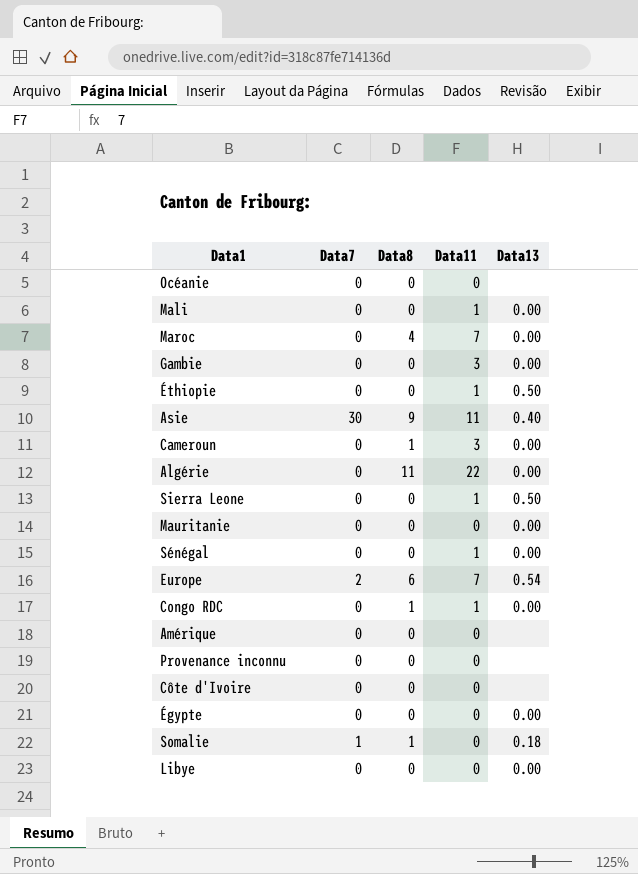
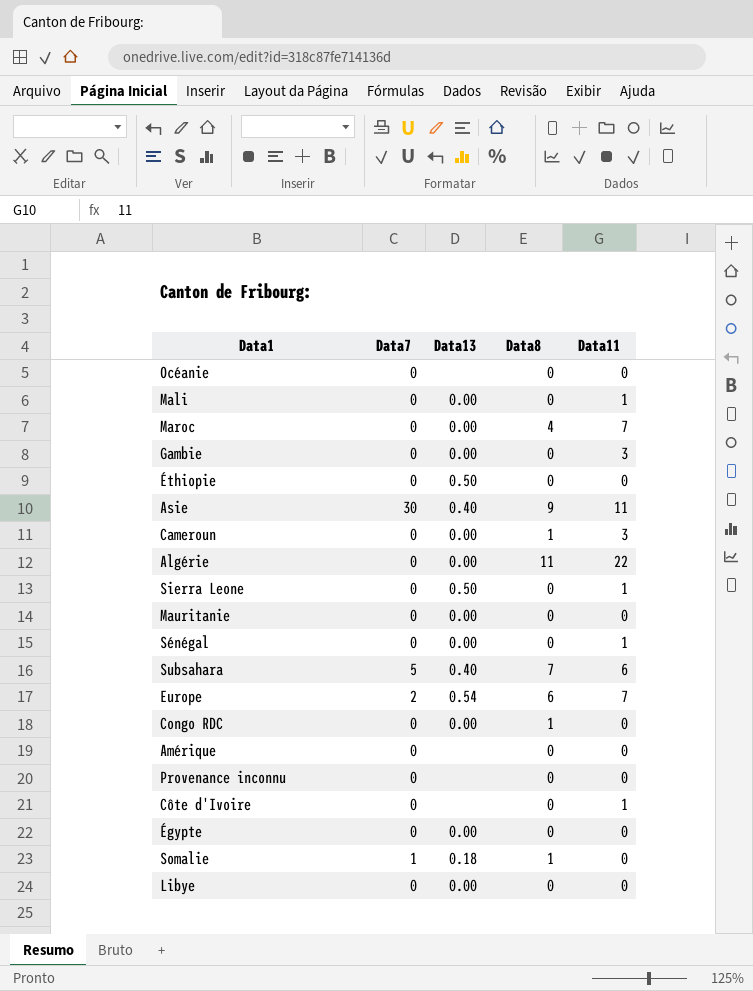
column Data13 | position: 5 -> 3
Éthiopie | Data11: 1 -> 0
row Subsahara: none -> 5 | 0.40 | 7 | 6
Congo RDC | Data11: 1 -> 0
Côte d'Ivoire | Data11: 0 -> 1

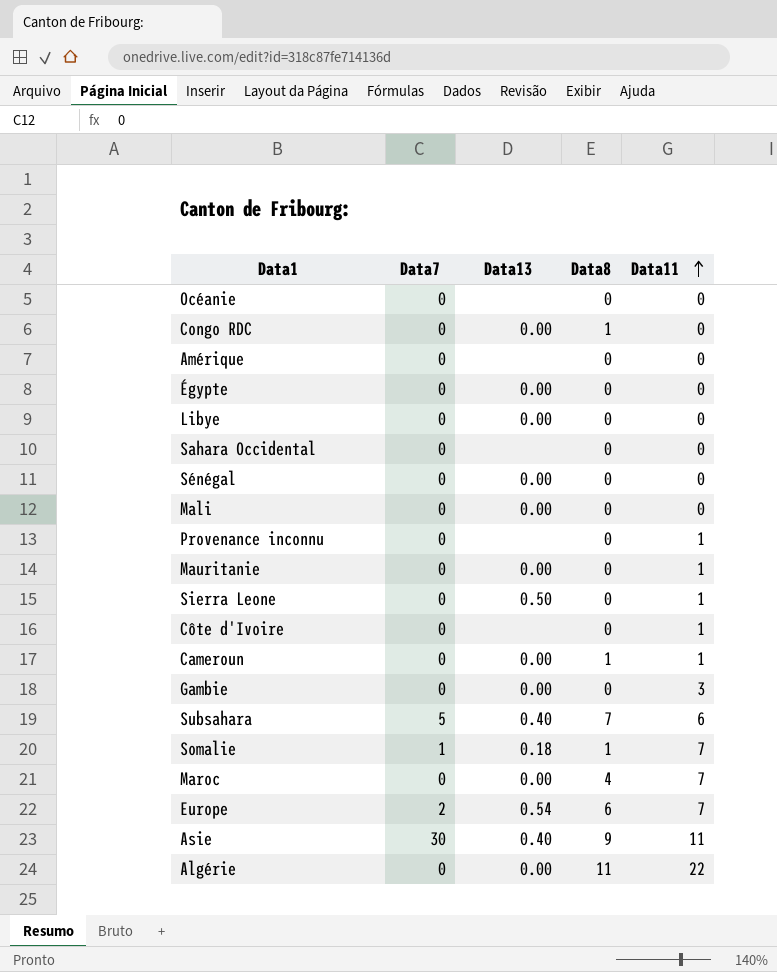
row order: none -> Data11 ascending
row Éthiopie: 0 | 0.50 | 0 | 0 -> none
row Sahara Occidental: none -> 0 | none | 0 | 0
Sénégal | Data11: 1 -> 0
Mali | Data11: 1 -> 0
Provenance inconnu | Data11: 0 -> 1
Mauritanie | Data11: 0 -> 1
Cameroun | Data11: 3 -> 1
Somalie | Data11: 0 -> 7

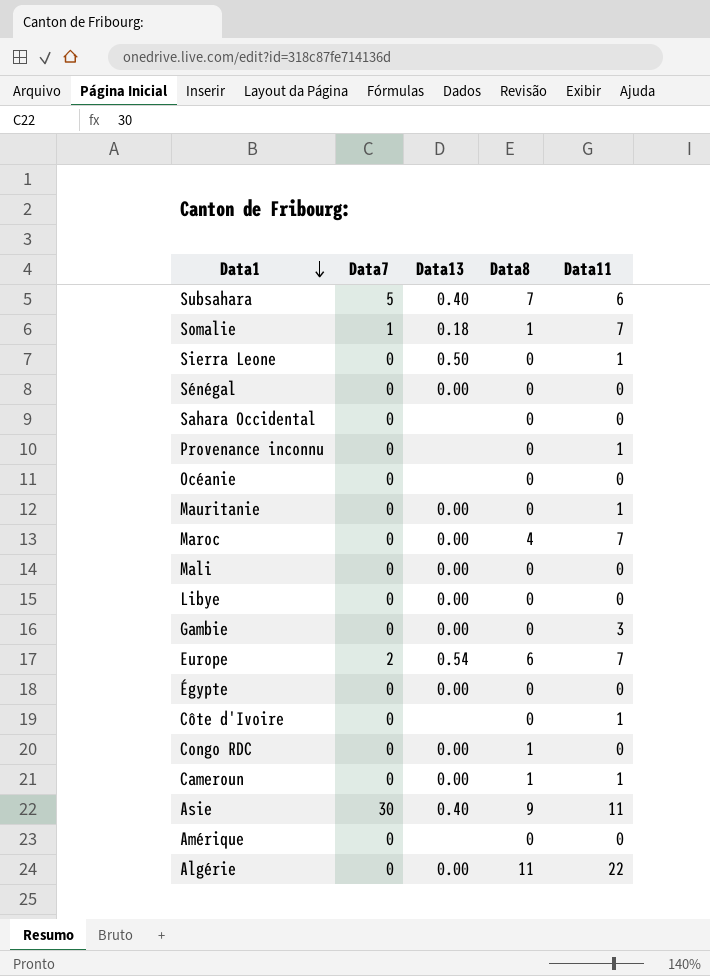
row order: Data11 ascending -> Data1 descending

